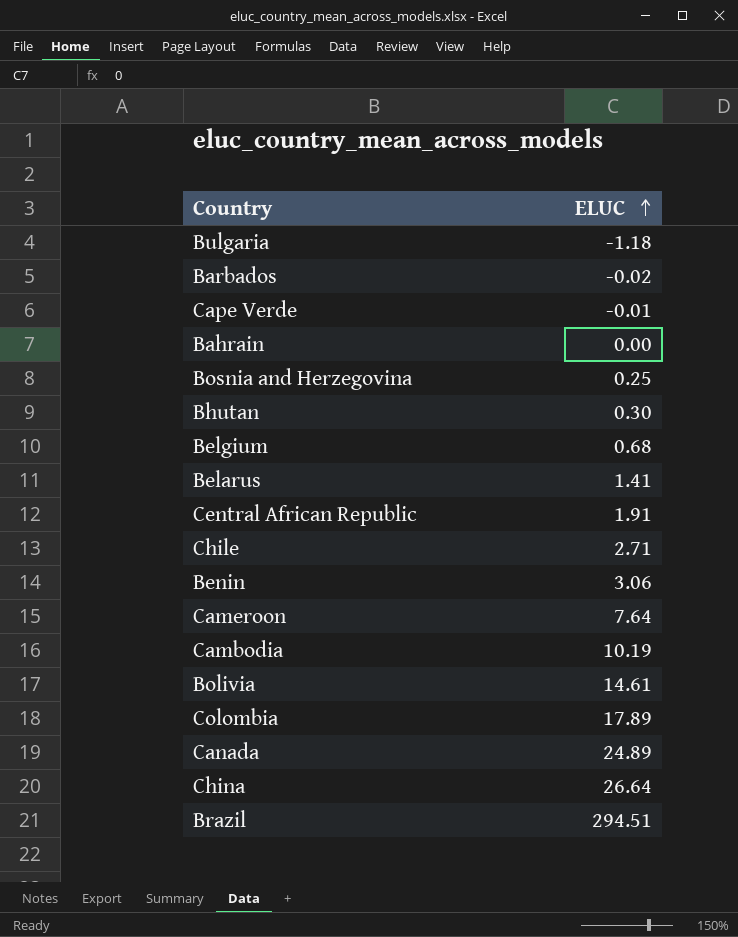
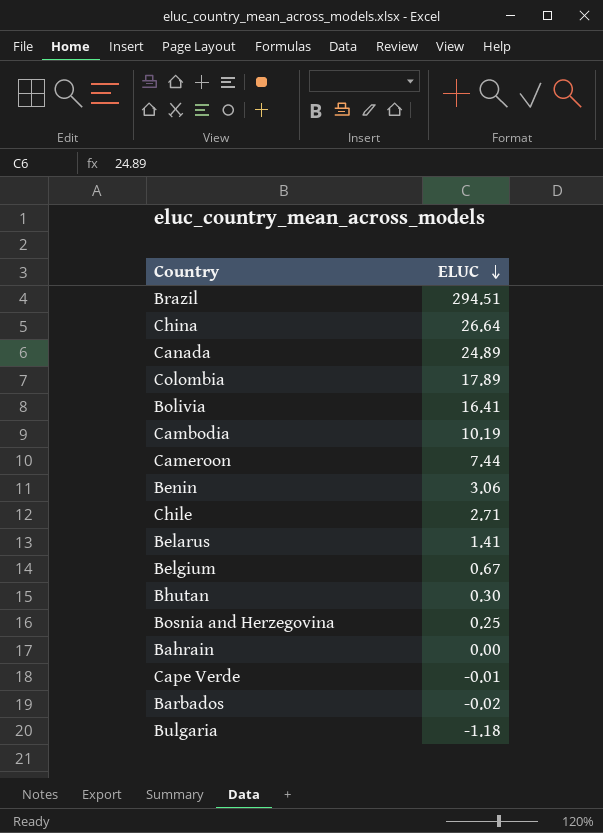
row order: ELUC ascending -> ELUC descending
row Central African Republic: 1.91 -> none
Bolivia | ELUC: 14.61 -> 16.41
Cameroon | ELUC: 7.64 -> 7.44
Belgium | ELUC: 0.68 -> 0.67

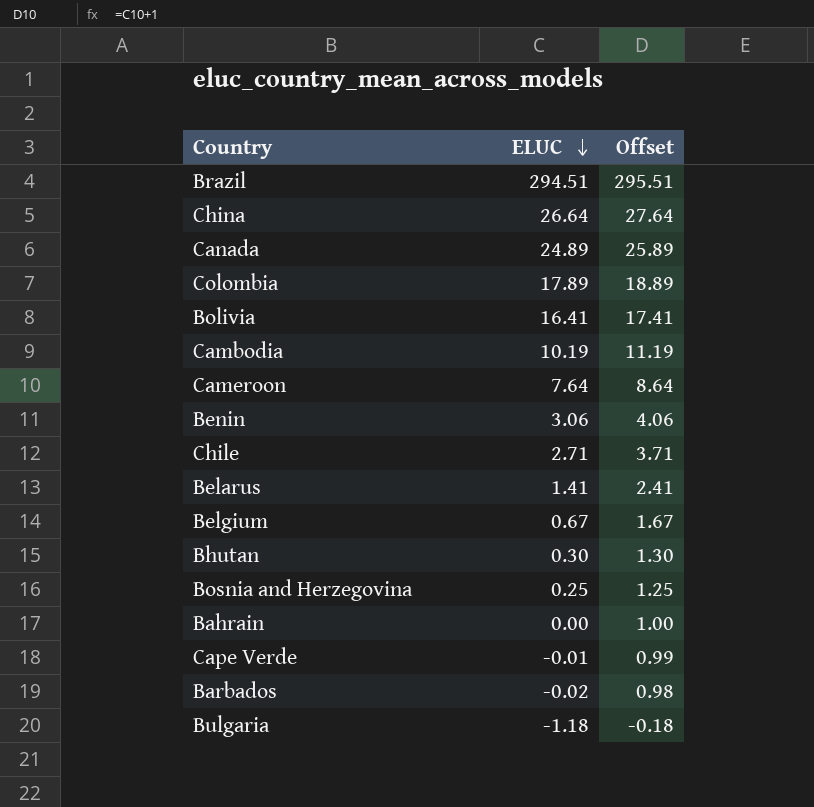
column Offset | formula: none -> [ELUC] + 1
Cameroon | ELUC: 7.44 -> 7.64

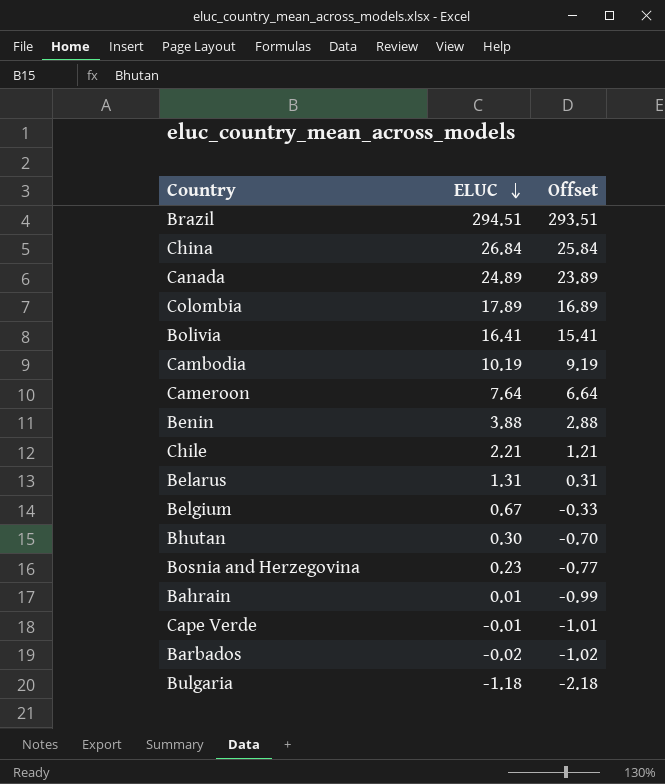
column Offset | formula: [ELUC] + 1 -> [ELUC] - 1
China | ELUC: 26.64 -> 26.84
Benin | ELUC: 3.06 -> 3.88
Chile | ELUC: 2.71 -> 2.21
Belarus | ELUC: 1.41 -> 1.31
Bosnia and Herzegovina | ELUC: 0.25 -> 0.23
Bahrain | ELUC: 0.00 -> 0.01

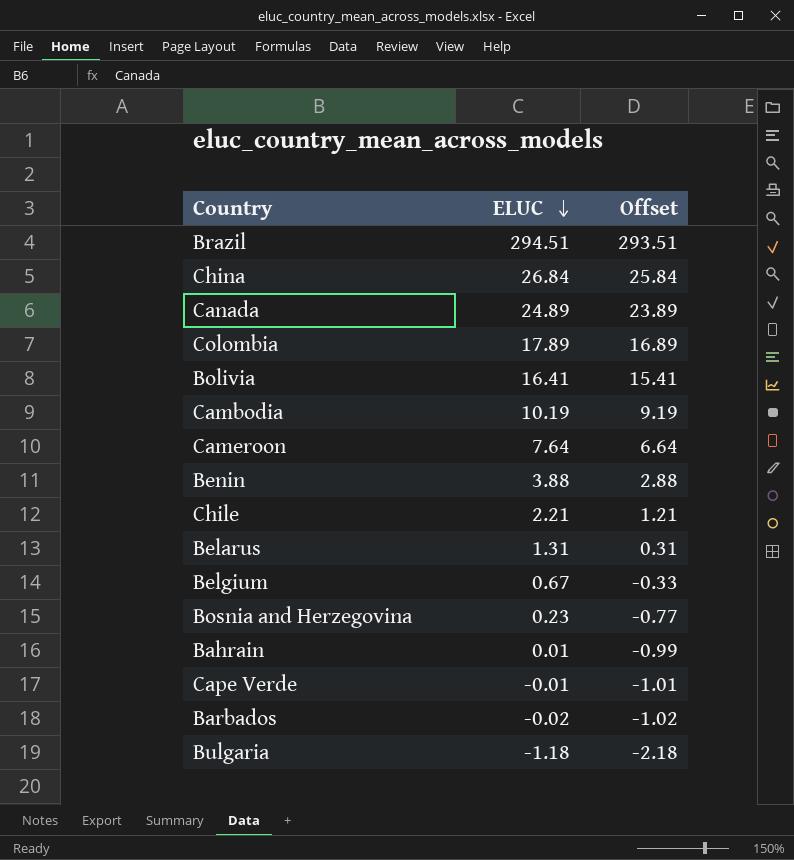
row Bhutan: 0.30 | -0.70 -> none

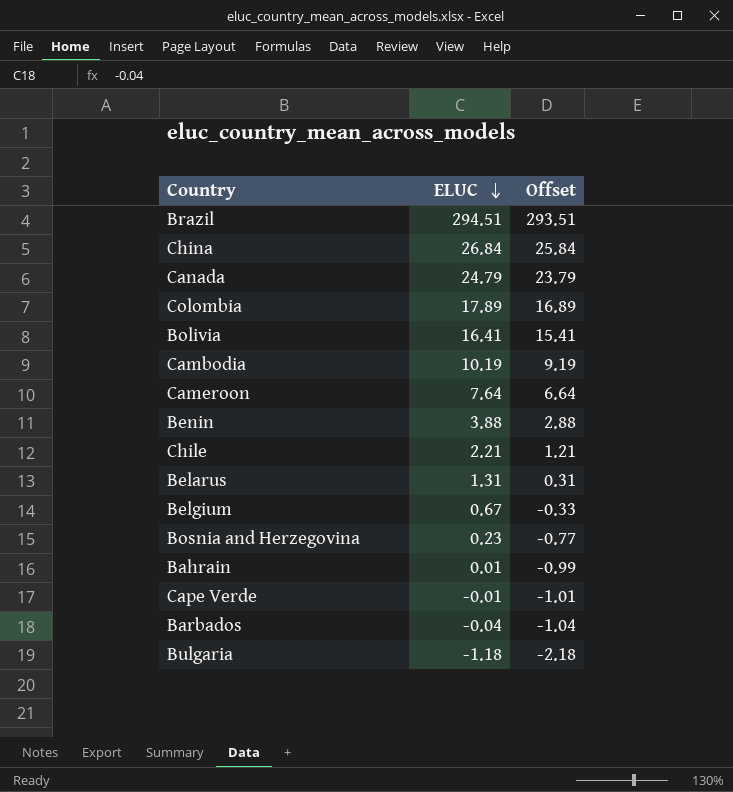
Canada | ELUC: 24.89 -> 24.79
Canada | Offset: 23.89 -> 23.79
Barbados | ELUC: -0.02 -> -0.04
Barbados | Offset: -1.02 -> -1.04

